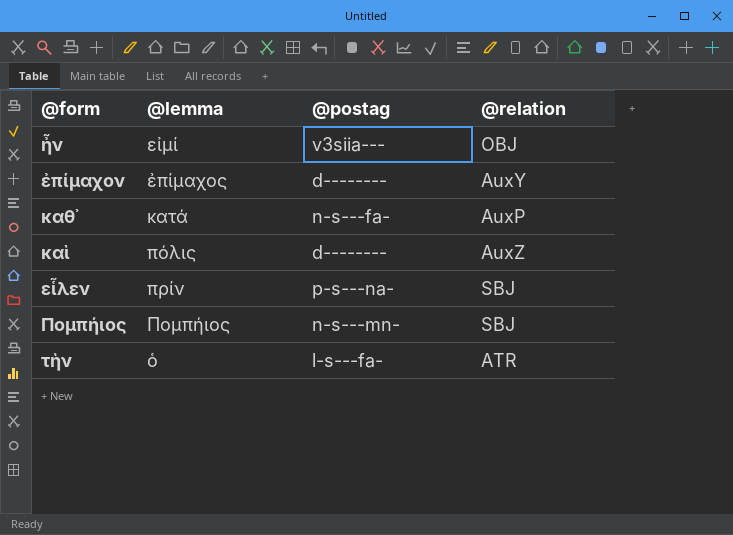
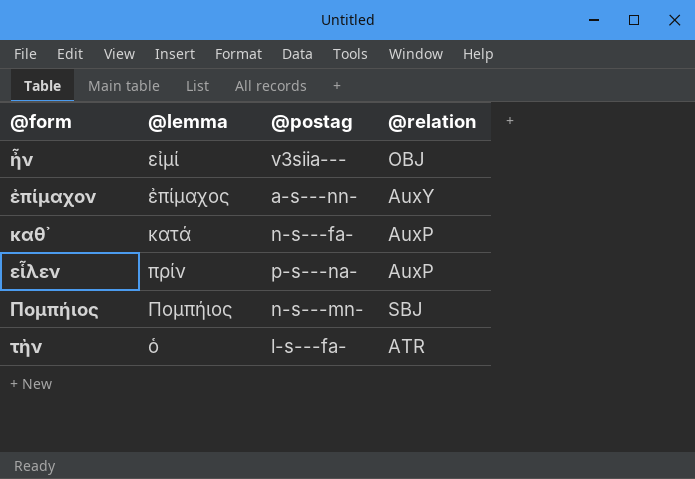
row καὶ: πόλις | d-------- | AuxZ -> none
ἐπίμαχον | @postag: d-------- -> a-s---nn-
εἷλεν | @relation: SBJ -> AuxP

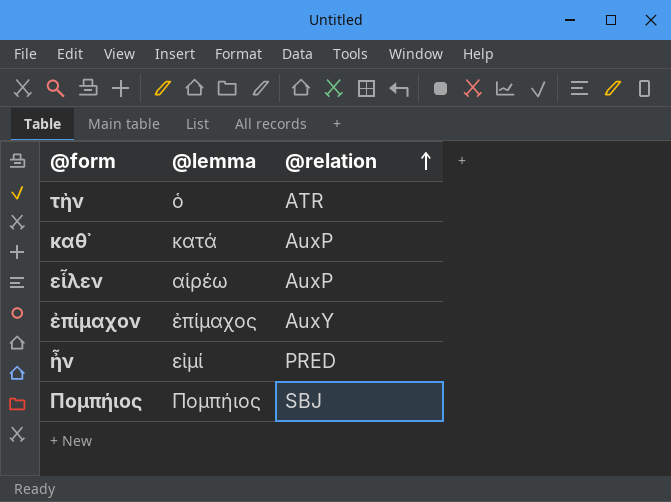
row order: none -> @relation ascending
column @postag | position: 3 -> none
εἷλεν | @lemma: πρίν -> αἱρέω
ἦν | @relation: OBJ -> PRED

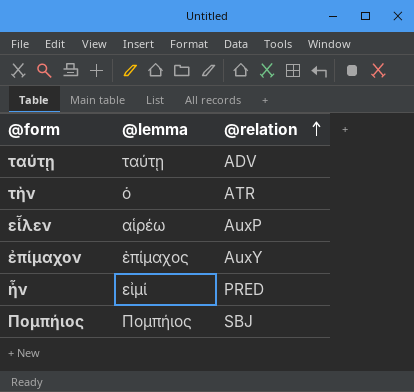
row καθ᾽: κατά | AuxP -> none
row ταύτῃ: none -> ταύτῃ | ADV

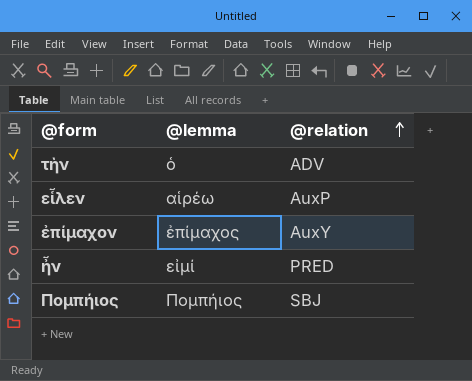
row ταύτῃ: ταύτῃ | ADV -> none
τὴν | @relation: ATR -> ADV

